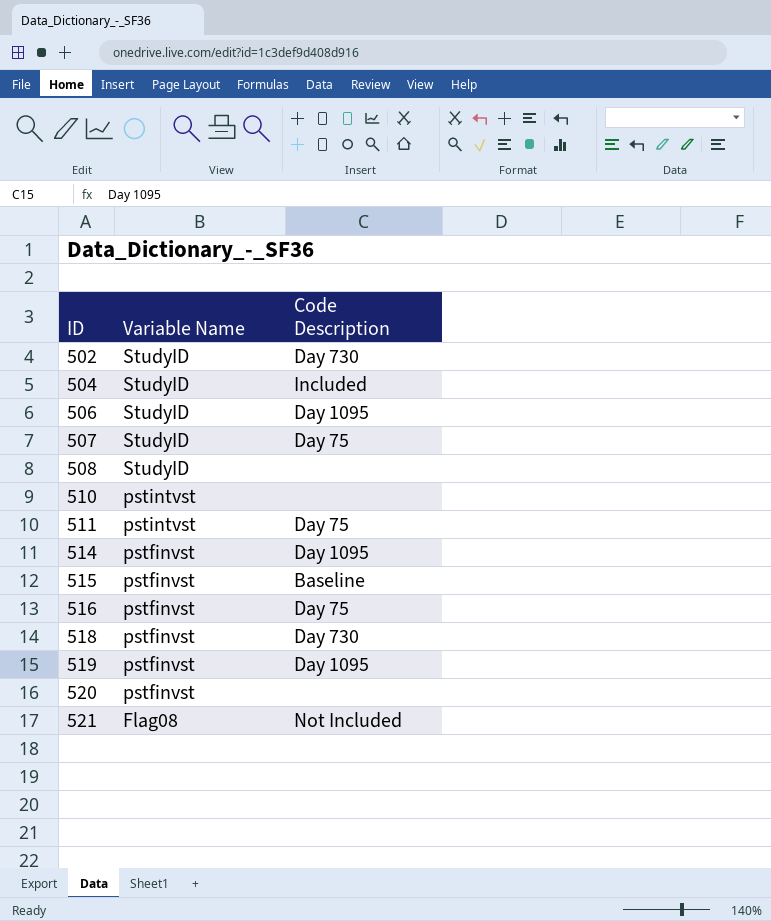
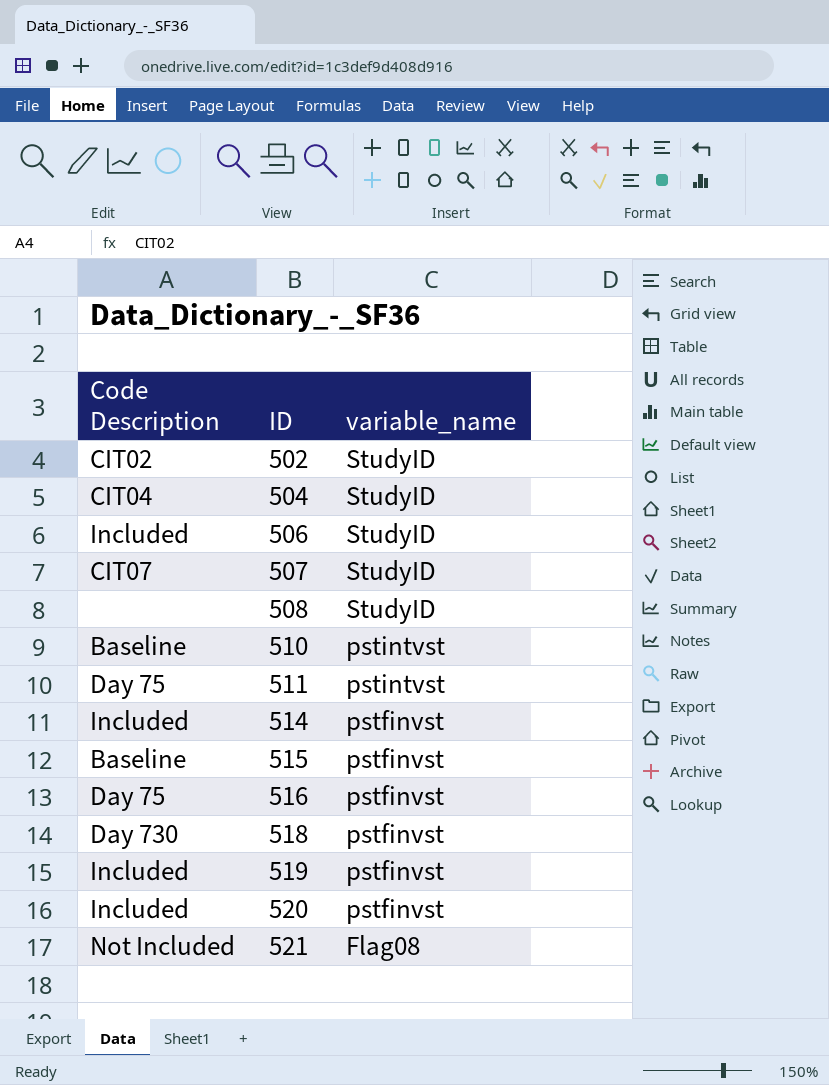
column Code Description | position: 3 -> 1
column name: Variable Name -> variable_name
502 | Code Description: Day 730 -> CIT02
504 | Code Description: Included -> CIT04
506 | Code Description: Day 1095 -> Included
507 | Code Description: Day 75 -> CIT07
510 | Code Description: none -> Baseline
514 | Code Description: Day 1095 -> Included
519 | Code Description: Day 1095 -> Included
520 | Code Description: none -> Included

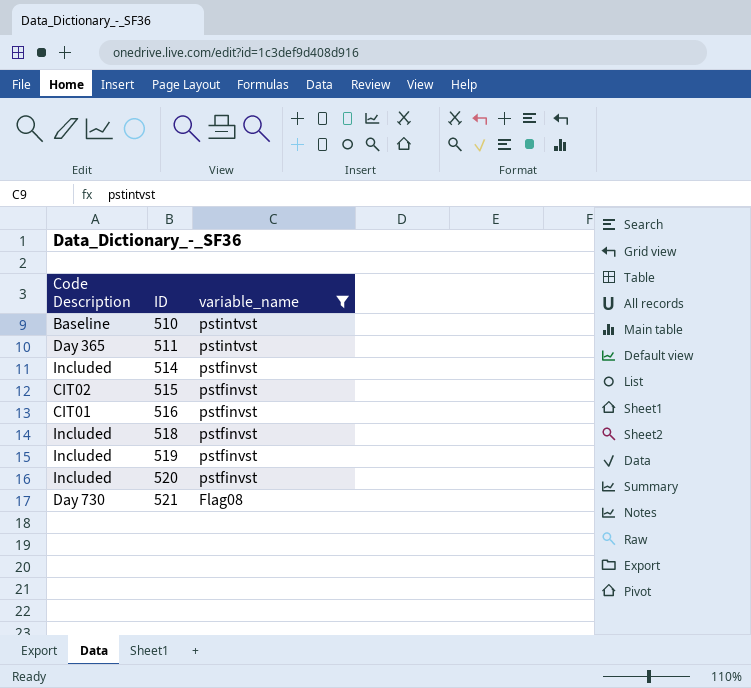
filter: none -> variable_name != StudyID
511 | Code Description: Day 75 -> Day 365
515 | Code Description: Baseline -> CIT02
516 | Code Description: Day 75 -> CIT01
518 | Code Description: Day 730 -> Included
521 | Code Description: Not Included -> Day 730

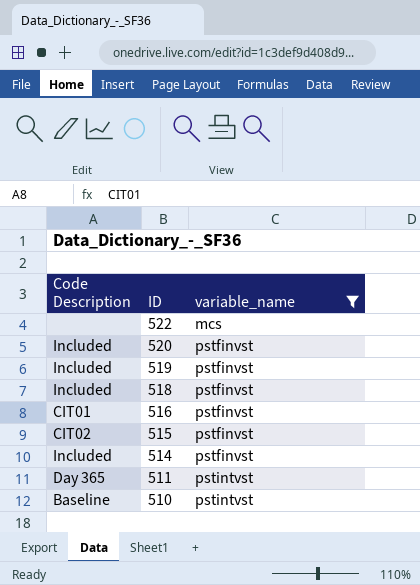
row order: ID ascending -> ID descending
row 521: Day 730 | Flag08 -> none
row 522: none -> none | mcs

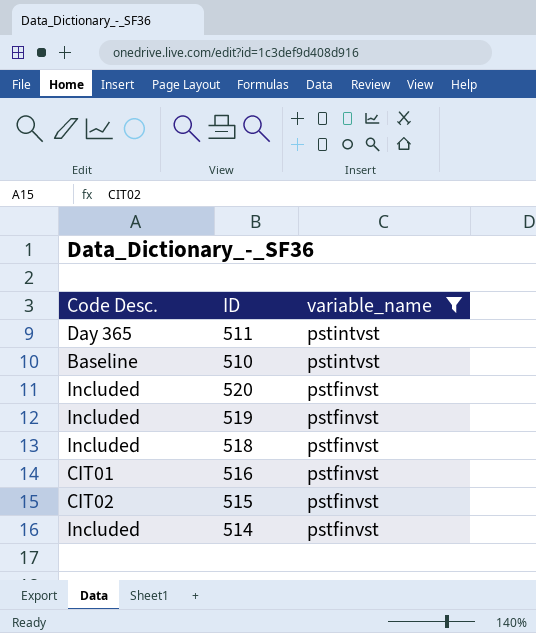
row order: ID descending -> variable_name descending
column name: Code Description -> Code Desc.
row 522: none | mcs -> none

